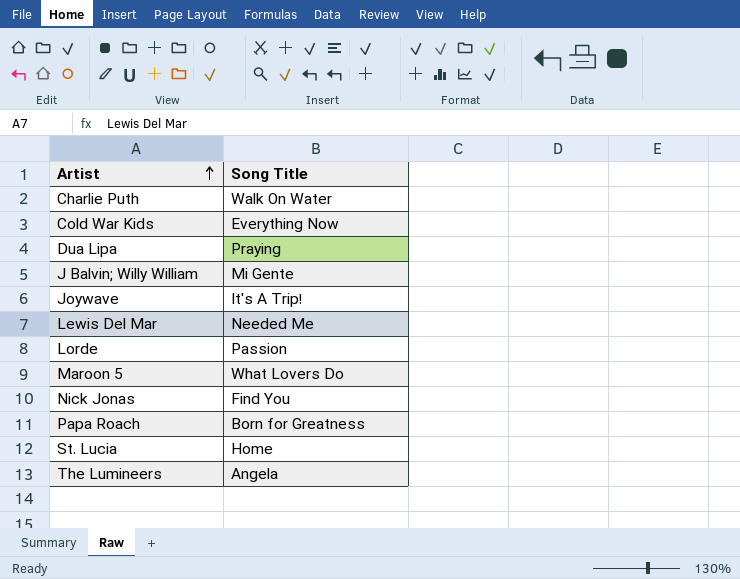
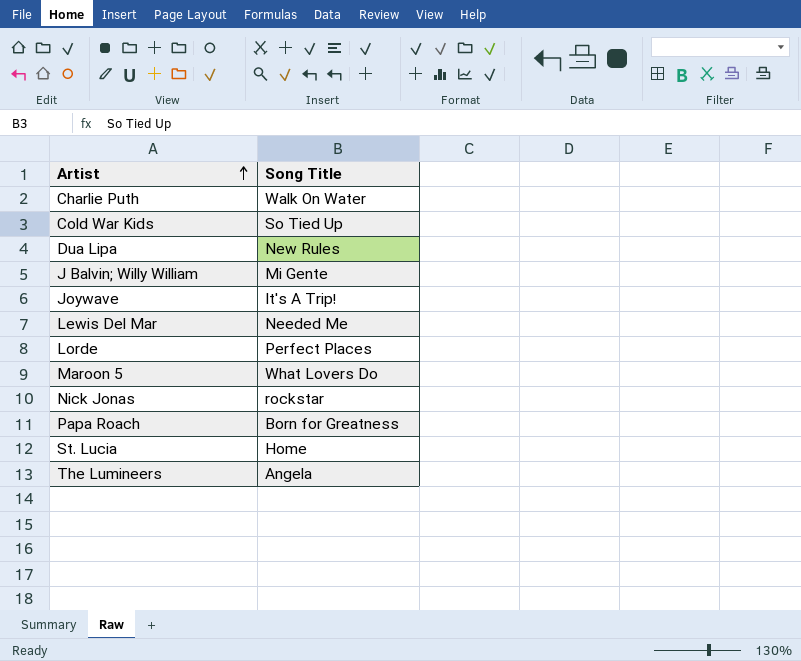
Cold War Kids | Song Title: Everything Now -> So Tied Up
Dua Lipa | Song Title: Praying -> New Rules
Lorde | Song Title: Passion -> Perfect Places
Nick Jonas | Song Title: Find You -> rockstar

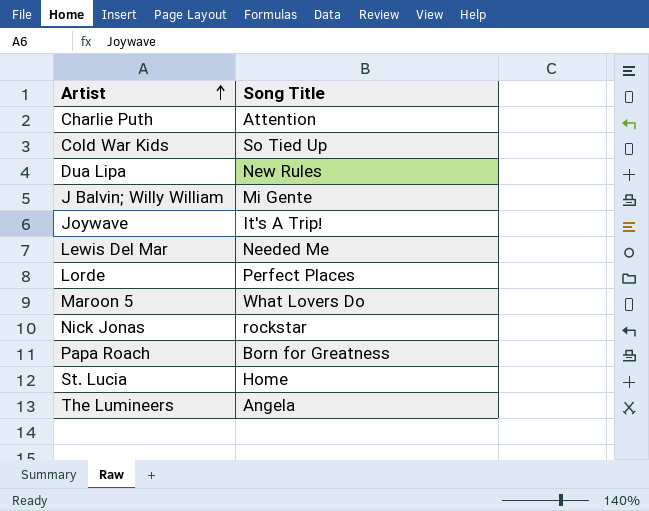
Charlie Puth | Song Title: Walk On Water -> Attention

